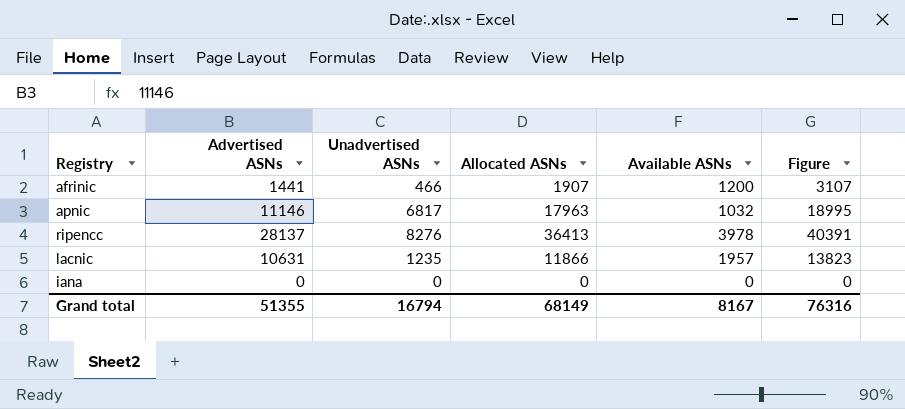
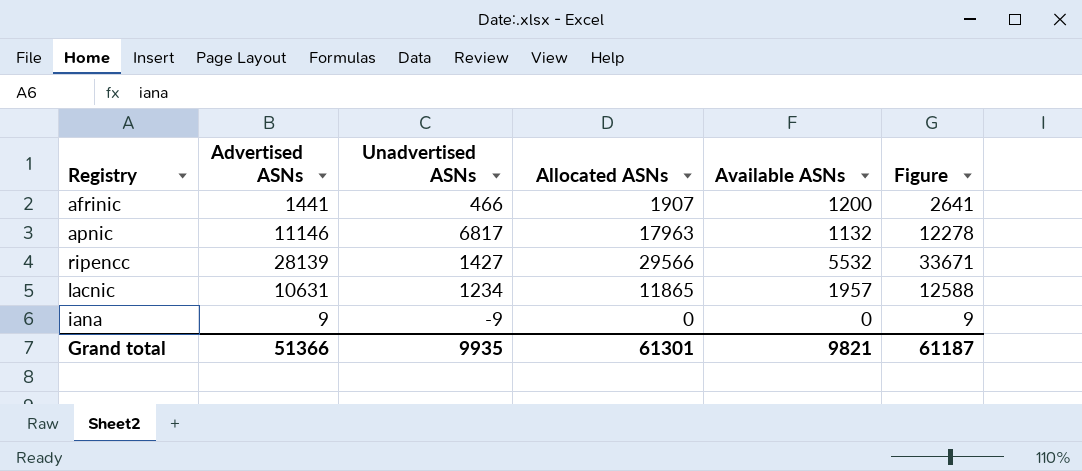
column Figure | formula: [Allocated ASNs] + [Available ASNs] -> [Advertised ASNs] + [Available ASNs]
apnic | Available ASNs: 1032 -> 1132
ripencc | Advertised ASNs: 28137 -> 28139
ripencc | Unadvertised ASNs: 8276 -> 1427
ripencc | Allocated ASNs: 36413 -> 29566
ripencc | Available ASNs: 3978 -> 5532
lacnic | Unadvertised ASNs: 1235 -> 1234
lacnic | Allocated ASNs: 11866 -> 11865
iana | Advertised ASNs: 0 -> 9
iana | Unadvertised ASNs: 0 -> -9
Grand total | Advertised ASNs: 51355 -> 51366
Grand total | Unadvertised ASNs: 16794 -> 9935
Grand total | Allocated ASNs: 68149 -> 61301
Grand total | Available ASNs: 8167 -> 9821
Grand total | Figure: 76316 -> 61187

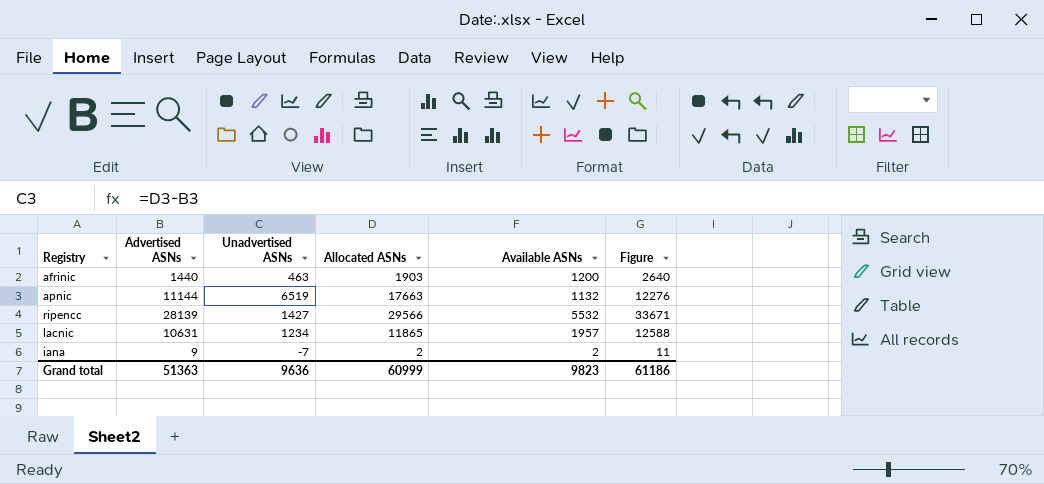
afrinic | Advertised ASNs: 1441 -> 1440
afrinic | Unadvertised ASNs: 466 -> 463
afrinic | Allocated ASNs: 1907 -> 1903
afrinic | Figure: 2641 -> 2640
apnic | Advertised ASNs: 11146 -> 11144
apnic | Unadvertised ASNs: 6817 -> 6519
apnic | Allocated ASNs: 17963 -> 17663
apnic | Figure: 12278 -> 12276
iana | Unadvertised ASNs: -9 -> -7
iana | Allocated ASNs: 0 -> 2
iana | Available ASNs: 0 -> 2
iana | Figure: 9 -> 11
Grand total | Advertised ASNs: 51366 -> 51363
Grand total | Unadvertised ASNs: 9935 -> 9636
Grand total | Allocated ASNs: 61301 -> 60999
Grand total | Available ASNs: 9821 -> 9823
Grand total | Figure: 61187 -> 61186

